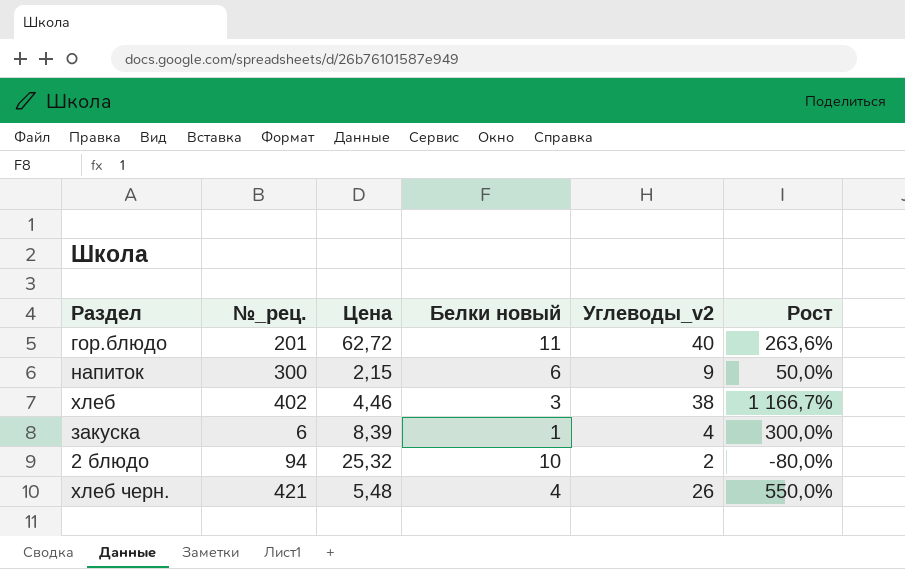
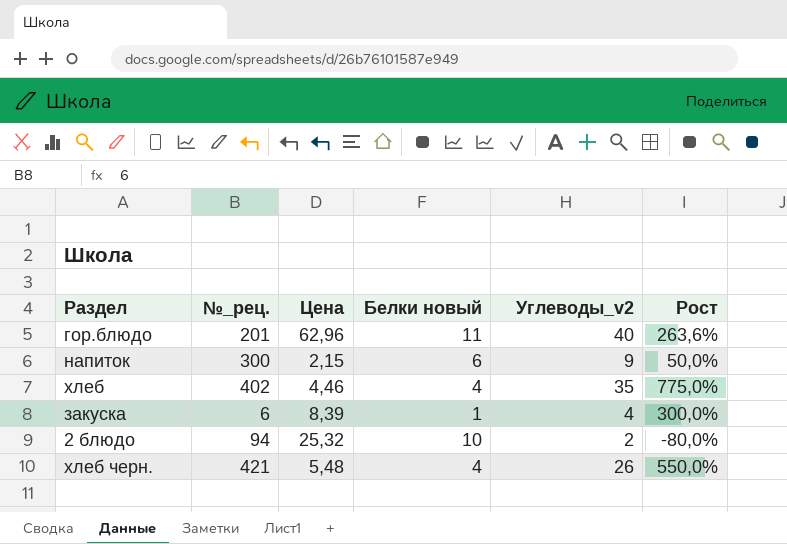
гор.блюдо | Цена: 62,72 -> 62,96
хлеб | Белки новый: 3 -> 4
хлеб | Углеводы_v2: 38 -> 35
хлеб | Рост: 1 166,7% -> 775,0%

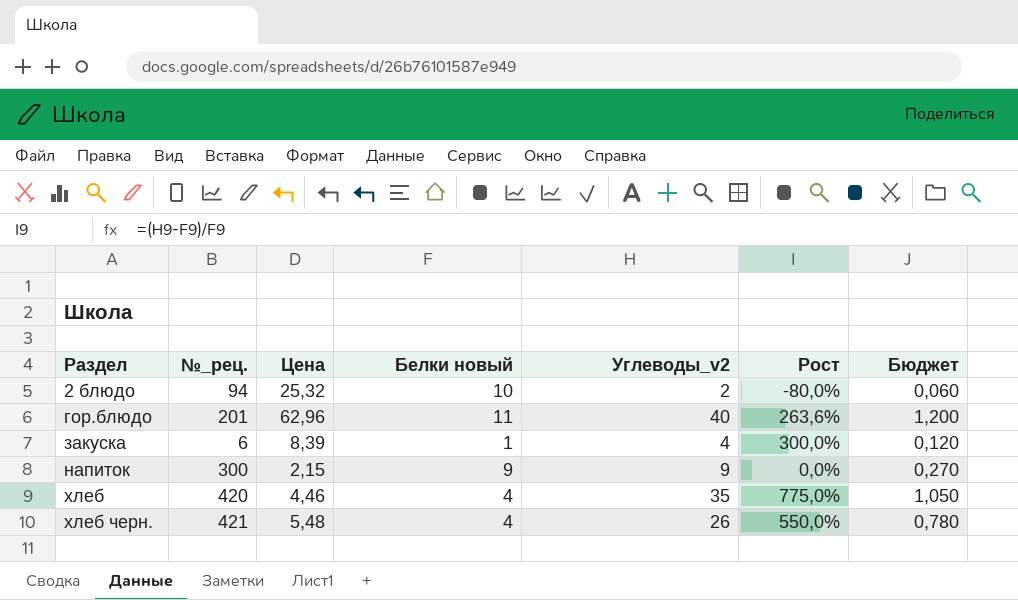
row order: none -> Раздел ascending
column Бюджет | formula: none -> [Углеводы_v2] * 0,03
напиток | Белки новый: 6 -> 9
напиток | Рост: 50,0% -> 0,0%
хлеб | №_рец.: 402 -> 420

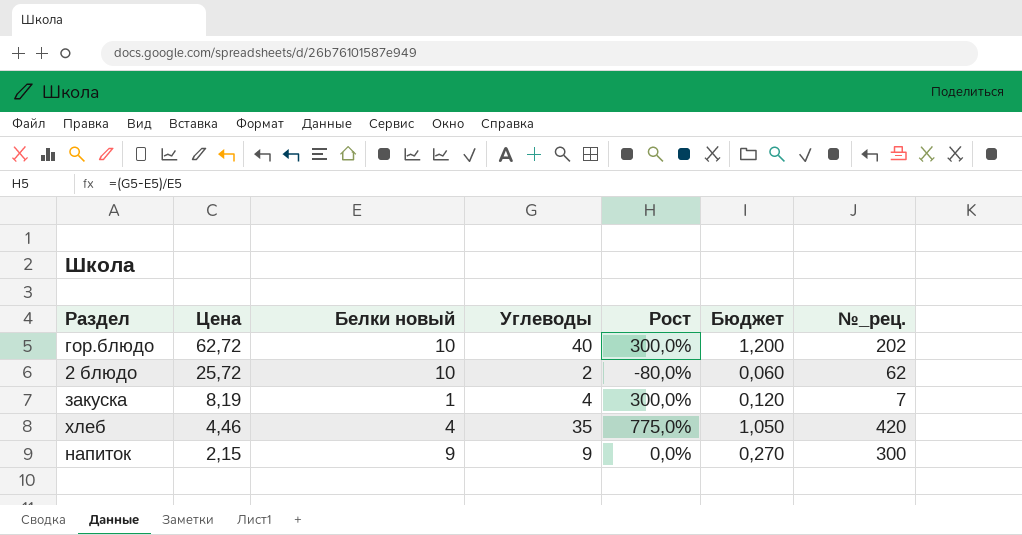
row order: Раздел ascending -> Цена descending
column name: Углеводы_v2 -> Углеводы
column №_рец. | position: 2 -> 7
row хлеб черн.: 421 | 5,48 | 4 | 26 | 550,0% | 0,780 -> none
гор.блюдо | Цена: 62,96 -> 62,72
гор.блюдо | Белки новый: 11 -> 10
гор.блюдо | Рост: 263,6% -> 300,0%
гор.блюдо | №_рец.: 201 -> 202
2 блюдо | Цена: 25,32 -> 25,72
2 блюдо | №_рец.: 94 -> 62
закуска | Цена: 8,39 -> 8,19
закуска | №_рец.: 6 -> 7

